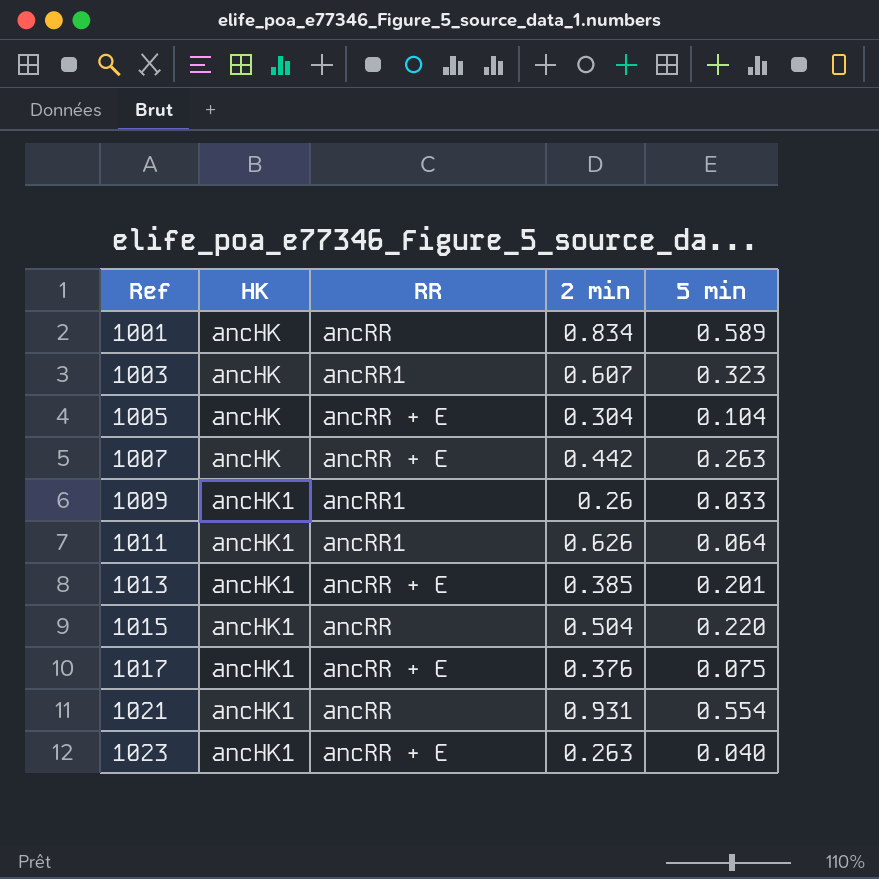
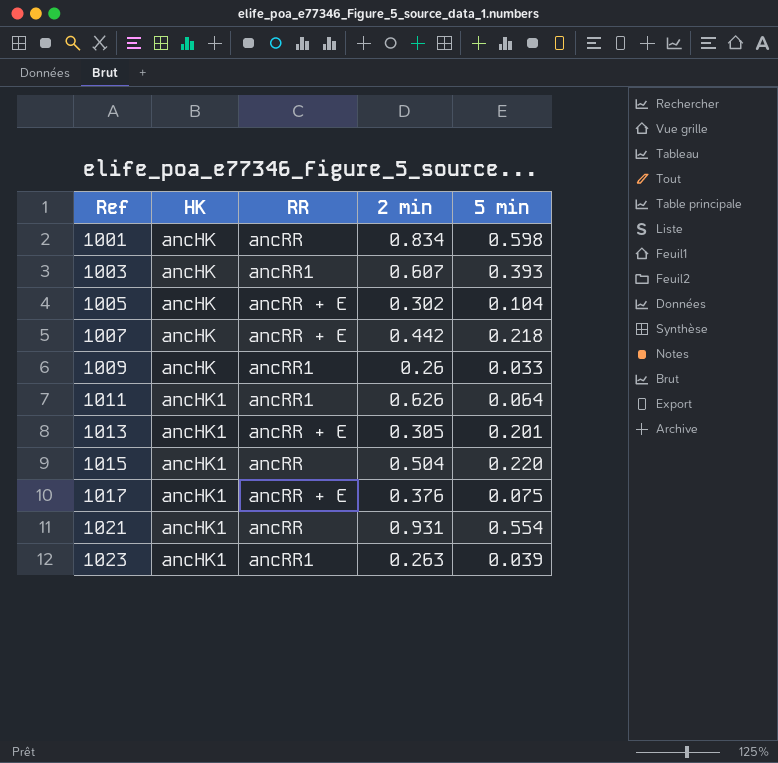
1001 | 5 min: 0.589 -> 0.598
1003 | 5 min: 0.323 -> 0.393
1005 | 2 min: 0.304 -> 0.302
1007 | 5 min: 0.263 -> 0.218
1009 | HK: ancHK1 -> ancHK
1013 | 2 min: 0.385 -> 0.305
1023 | RR: ancRR + E -> ancRR1
1023 | 5 min: 0.040 -> 0.039

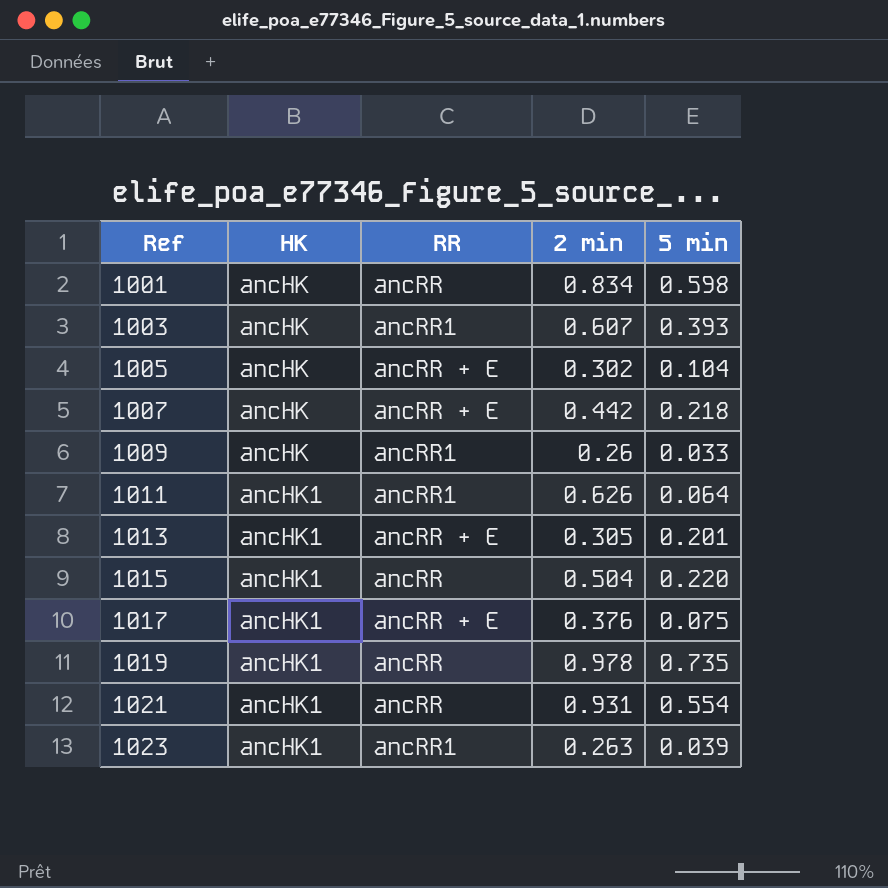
row 1019: none -> ancHK1 | ancRR | 0.978 | 0.735

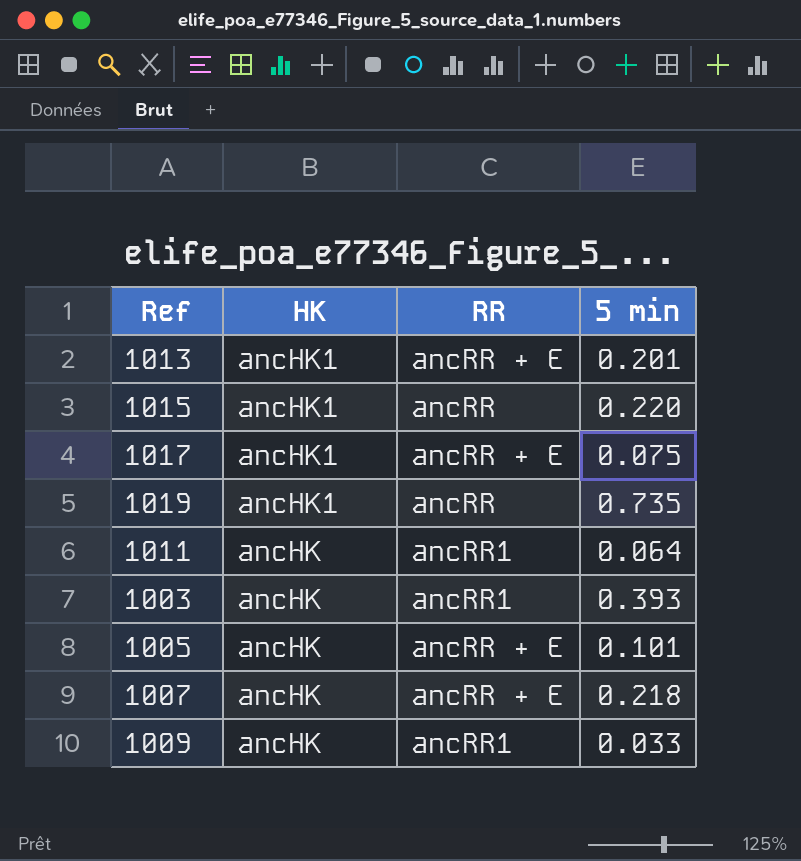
row order: Ref ascending -> HK descending
column 2 min | position: 4 -> none
row 1001: ancHK | ancRR | 0.834 | 0.598 -> none
row 1021: ancHK1 | ancRR | 0.931 | 0.554 -> none
row 1023: ancHK1 | ancRR1 | 0.263 | 0.039 -> none
1011 | HK: ancHK1 -> ancHK
1005 | 5 min: 0.104 -> 0.101

